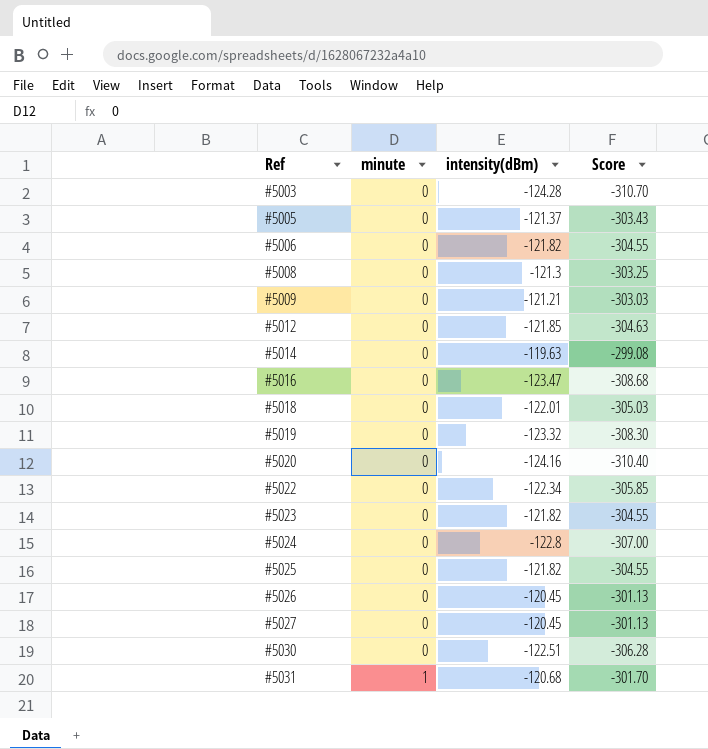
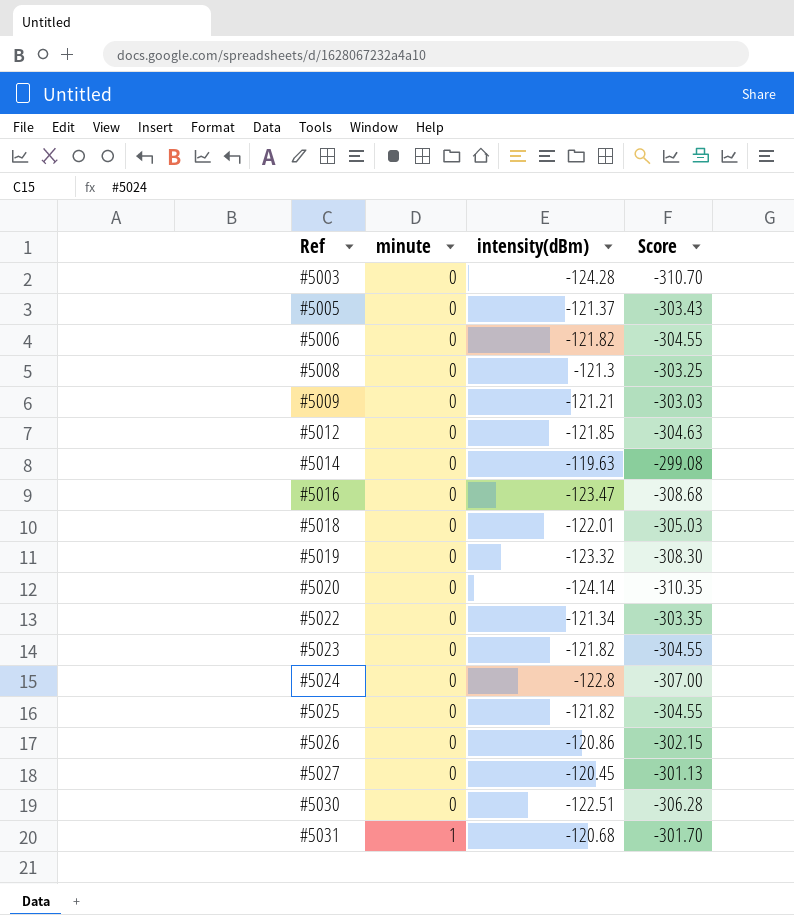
#5020 | intensity(dBm): -124.16 -> -124.14
#5020 | Score: -310.40 -> -310.35
#5022 | intensity(dBm): -122.34 -> -121.34
#5022 | Score: -305.85 -> -303.35
#5026 | intensity(dBm): -120.45 -> -120.86
#5026 | Score: -301.13 -> -302.15

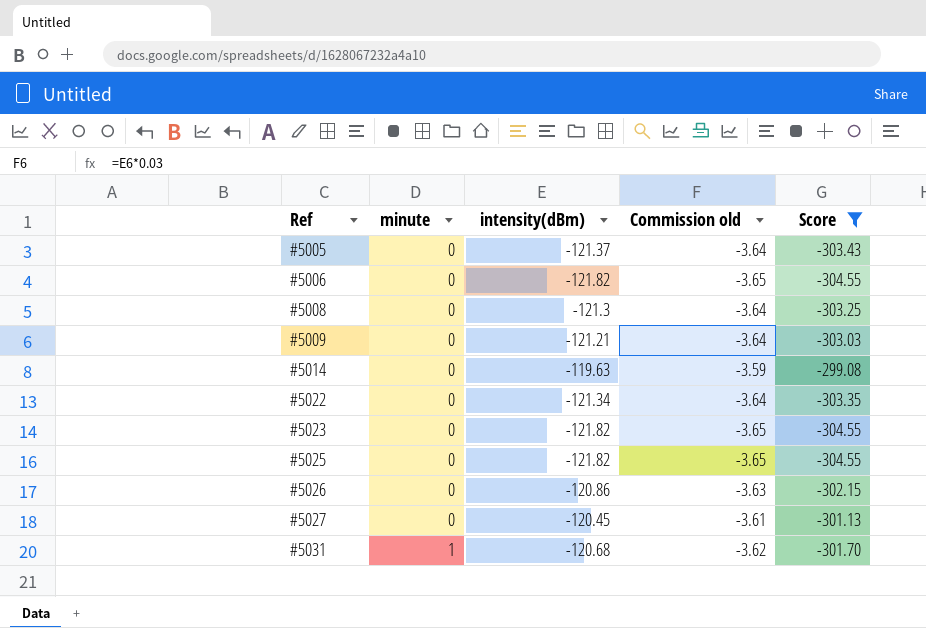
filter: none -> Score >= -304.55
column Commission old | formula: none -> [intensity(dBm)] * 0.03

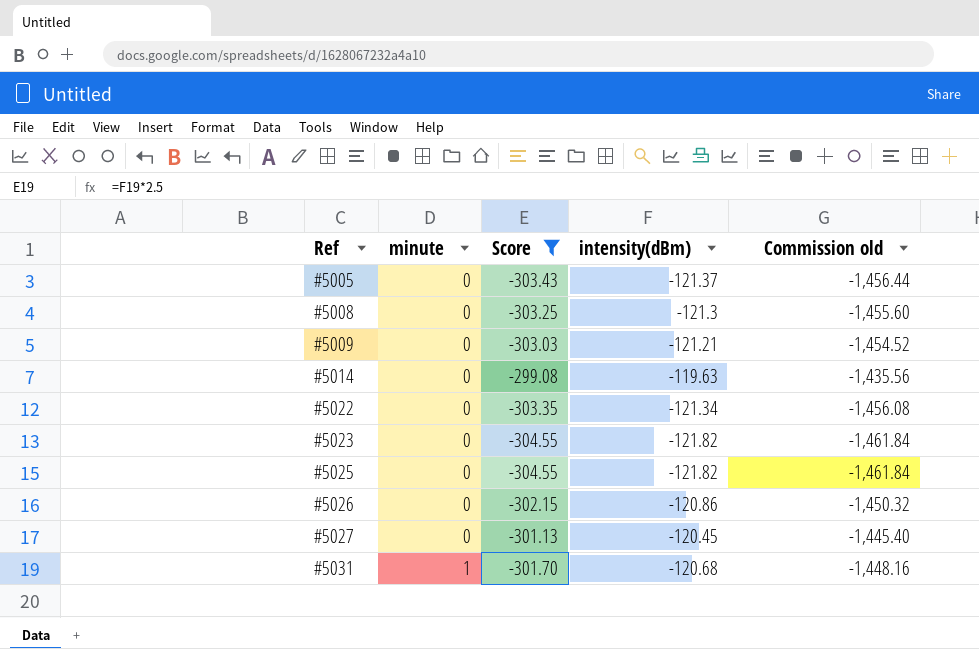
column Score | position: 5 -> 3
column Commission old | formula: [intensity(dBm)] * 0.03 -> [intensity(dBm)] * 12
row #5006: 0 | -121.82 | -3.65 | -304.55 -> none

